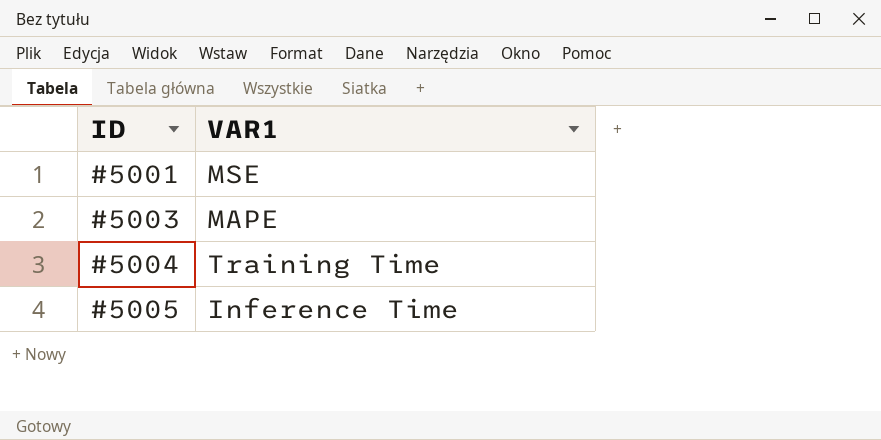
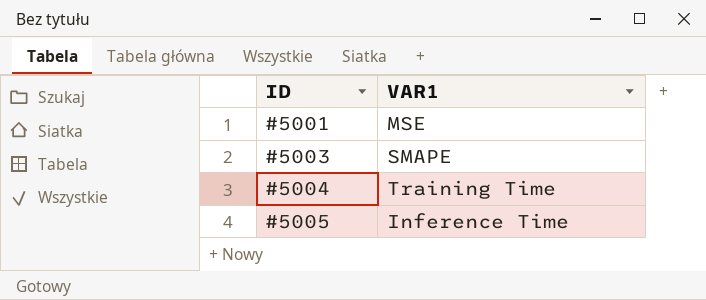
#5003 | VAR1: MAPE -> SMAPE

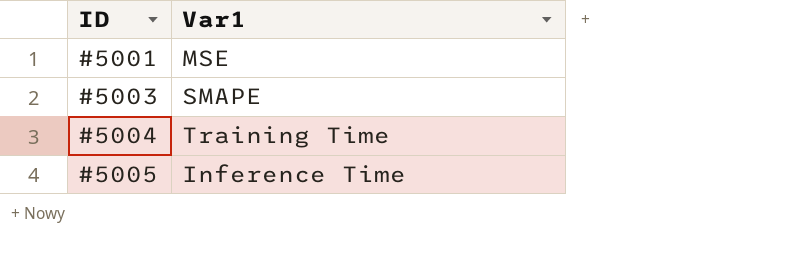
column name: VAR1 -> Var1

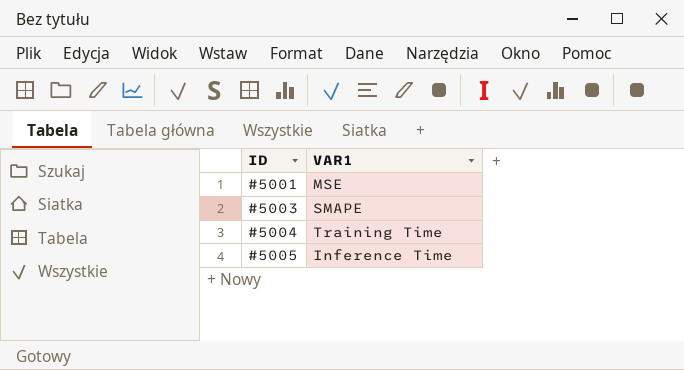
column name: Var1 -> VAR1

